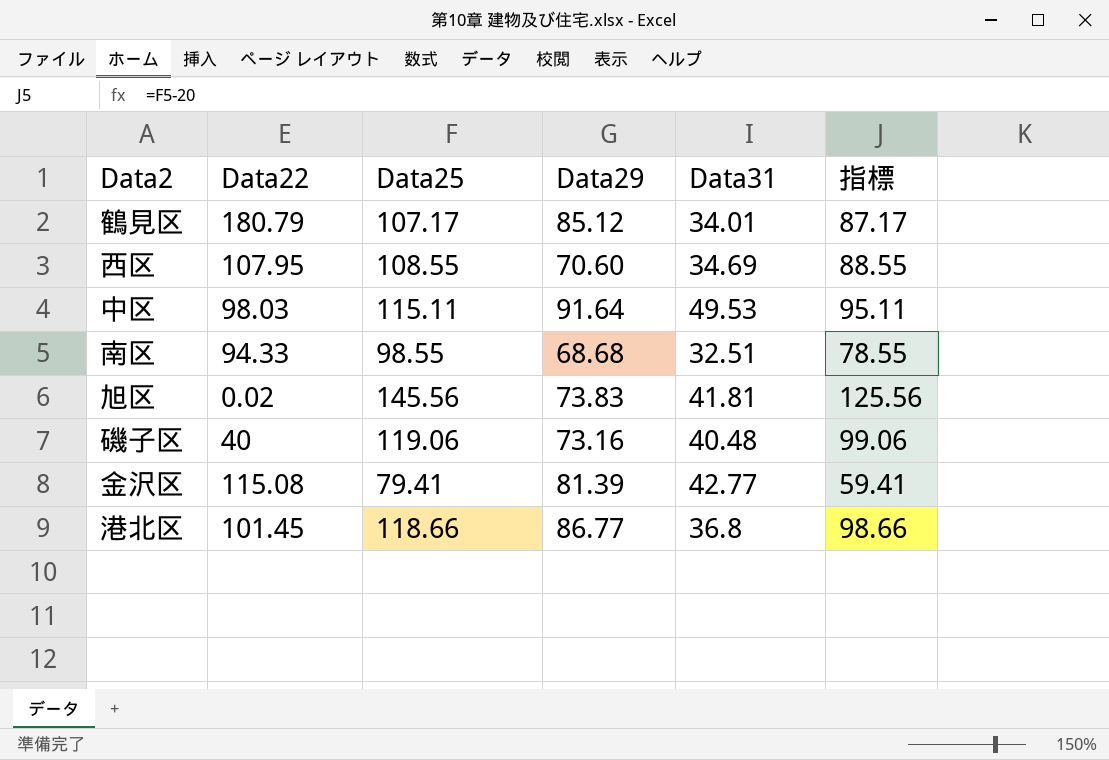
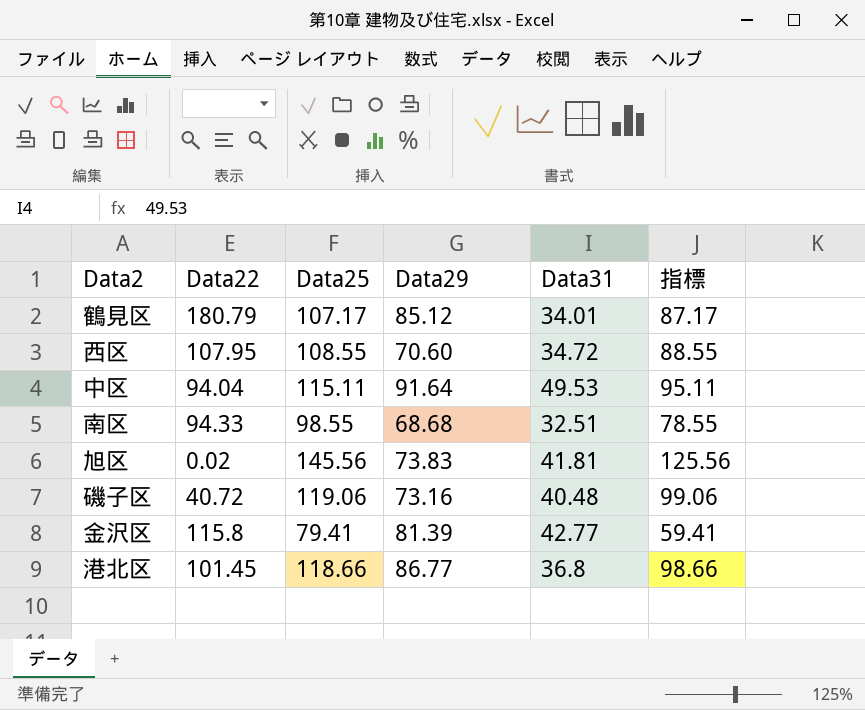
西区 | Data31: 34.69 -> 34.72
中区 | Data22: 98.03 -> 94.04
磯子区 | Data22: 40 -> 40.72
金沢区 | Data22: 115.08 -> 115.8

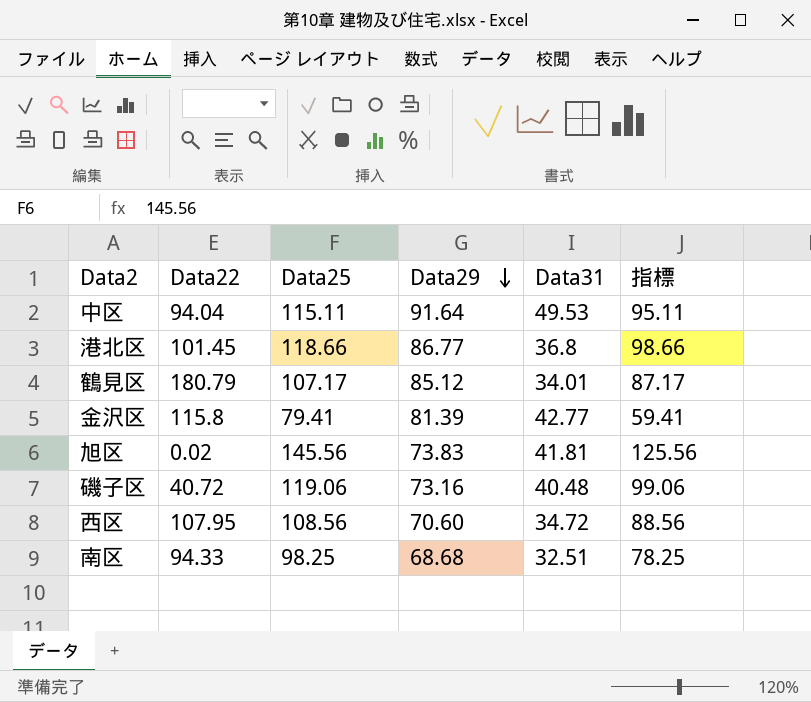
row order: none -> Data29 descending
西区 | Data25: 108.55 -> 108.56
西区 | 指標: 88.55 -> 88.56
南区 | Data25: 98.55 -> 98.25
南区 | 指標: 78.55 -> 78.25

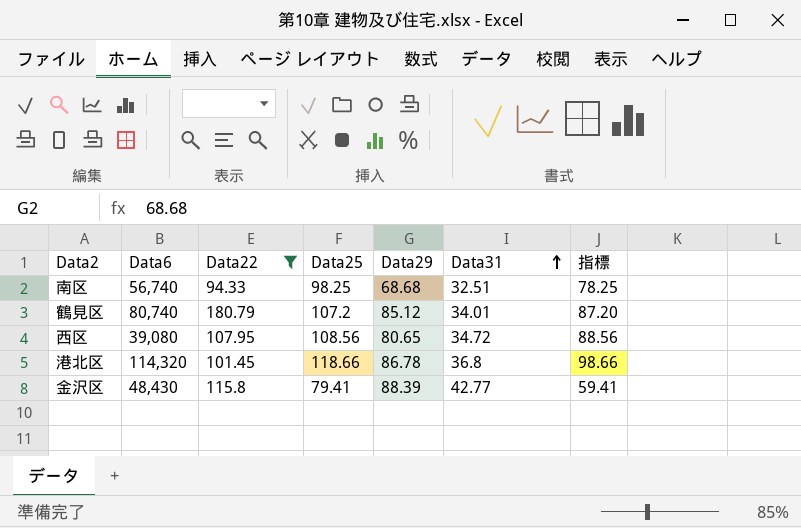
filter: none -> Data22 >= 94.33
row order: Data29 descending -> Data31 ascending
column Data6 | position: none -> 2
鶴見区 | Data25: 107.17 -> 107.2
鶴見区 | 指標: 87.17 -> 87.20
西区 | Data29: 70.60 -> 80.65
港北区 | Data29: 86.77 -> 86.78
金沢区 | Data29: 81.39 -> 88.39

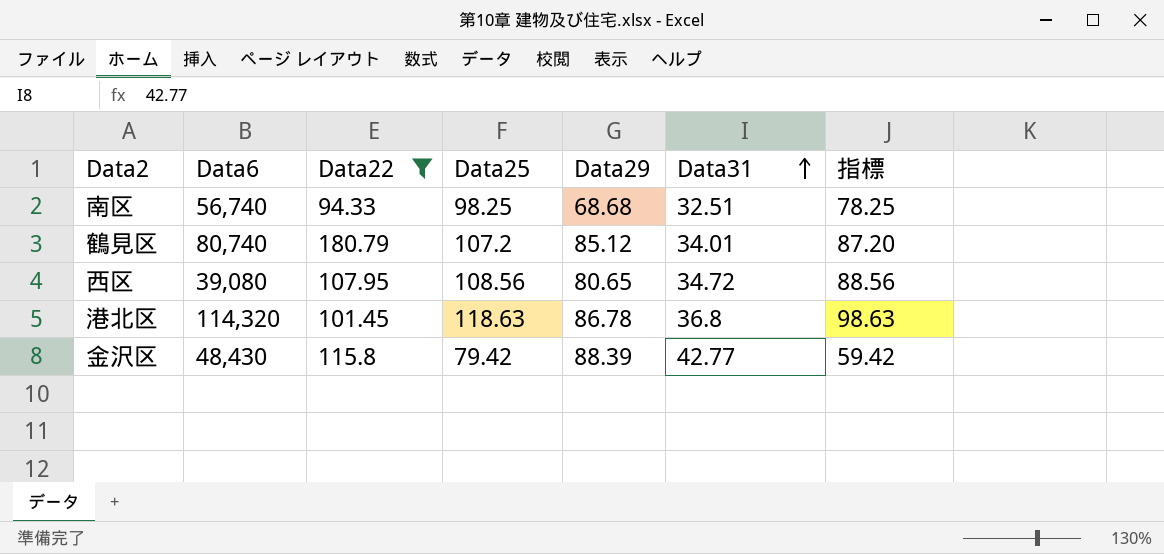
港北区 | Data25: 118.66 -> 118.63
港北区 | 指標: 98.66 -> 98.63
金沢区 | Data25: 79.41 -> 79.42
金沢区 | 指標: 59.41 -> 59.42

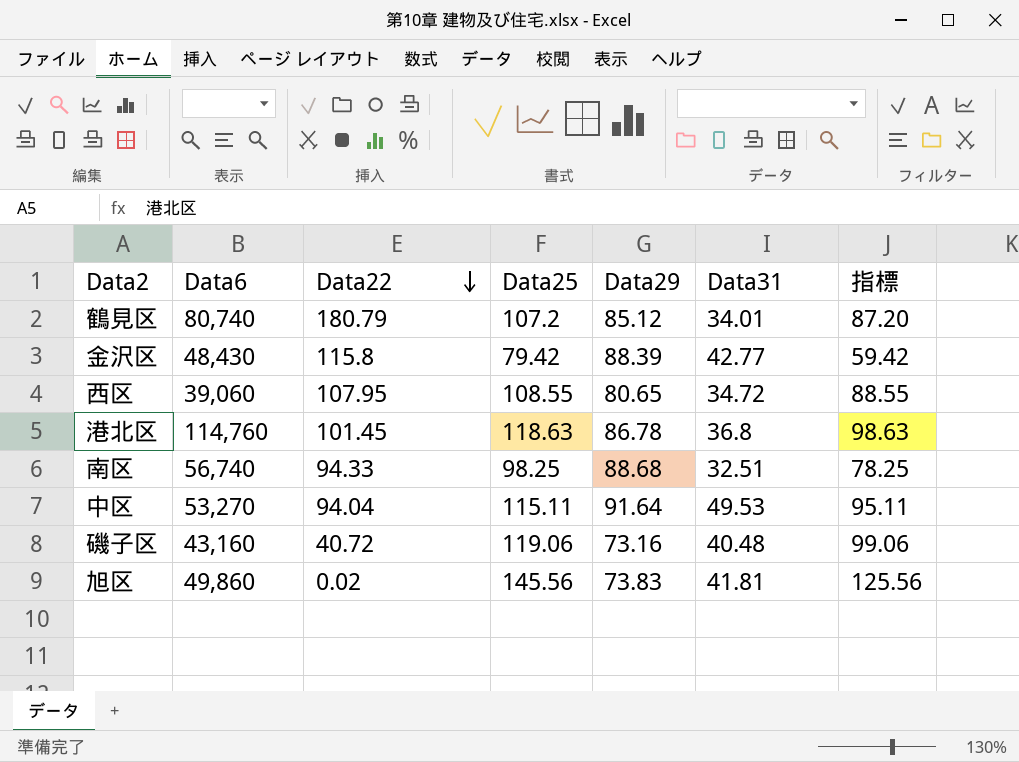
filter: Data22 >= 94.33 -> none
row order: Data31 ascending -> Data22 descending
西区 | Data6: 39,080 -> 39,060
西区 | Data25: 108.56 -> 108.55
西区 | 指標: 88.56 -> 88.55
港北区 | Data6: 114,320 -> 114,760
南区 | Data29: 68.68 -> 88.68

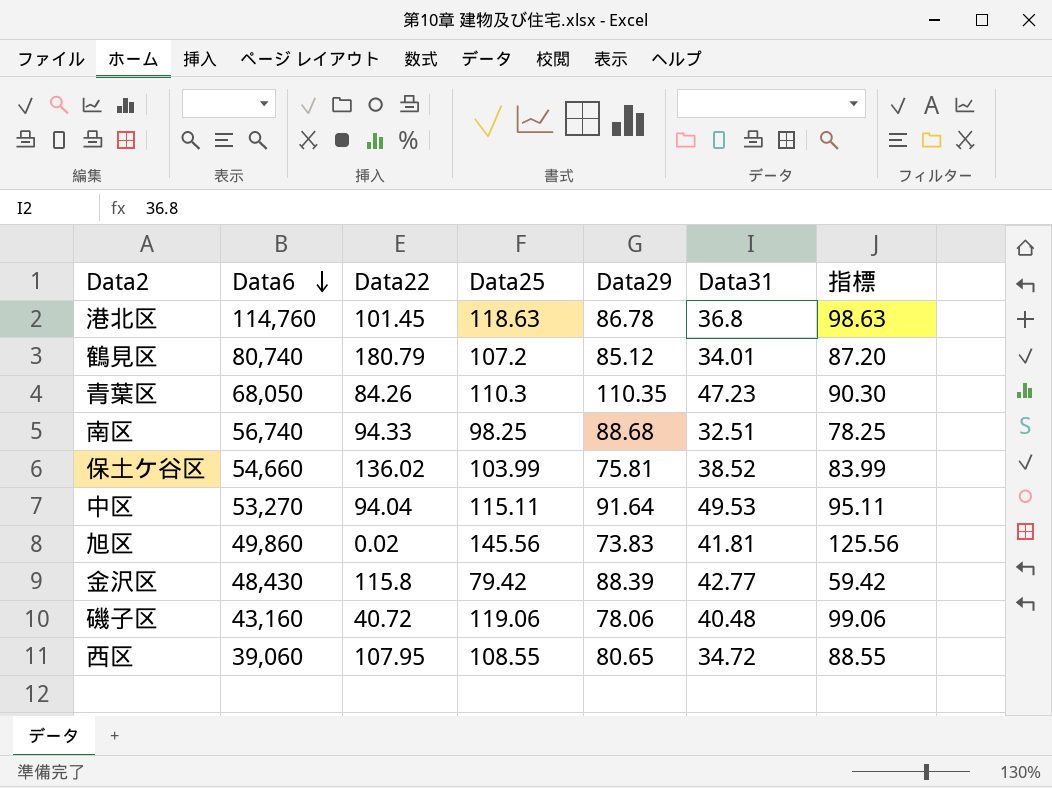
row order: Data22 descending -> Data6 descending
row 青葉区: none -> 68,050 | 84.26 | 110.3 | 110.35 | 47.23 | 90.30
row 保土ケ谷区: none -> 54,660 | 136.02 | 103.99 | 75.81 | 38.52 | 83.99
磯子区 | Data29: 73.16 -> 78.06

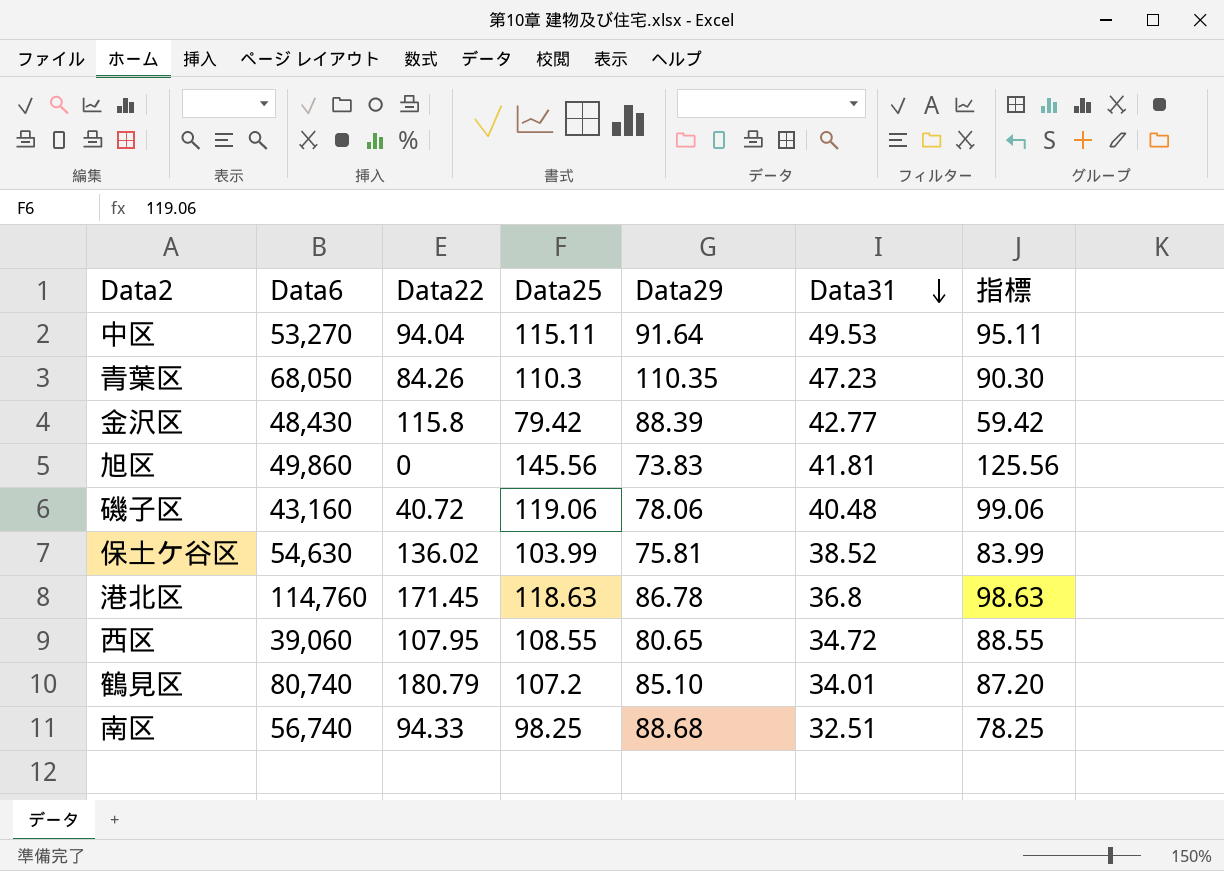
row order: Data6 descending -> Data31 descending
旭区 | Data22: 0.02 -> 0
保土ケ谷区 | Data6: 54,660 -> 54,630
港北区 | Data22: 101.45 -> 171.45
鶴見区 | Data29: 85.12 -> 85.10

